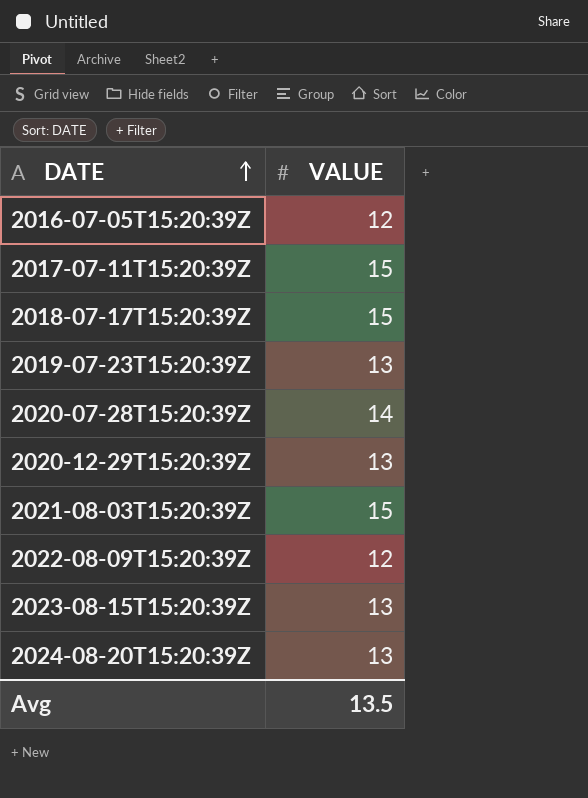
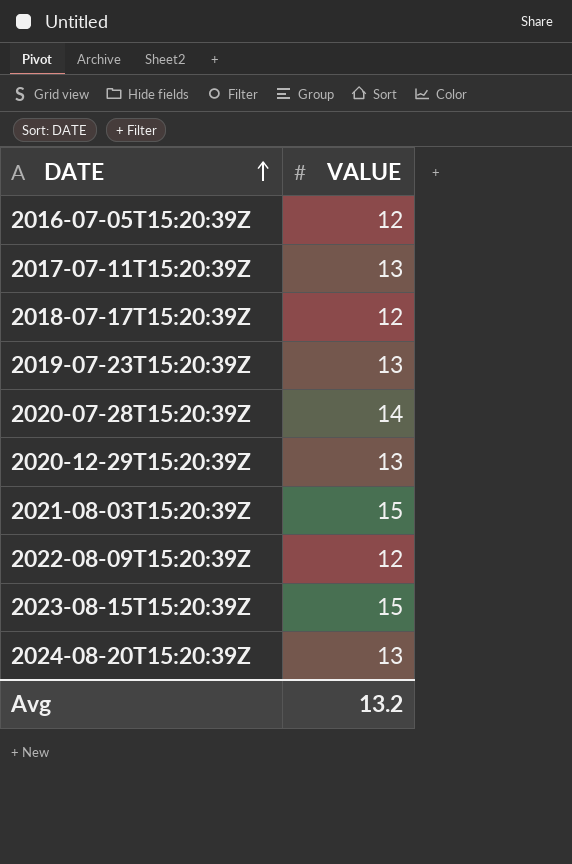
2017-07-11T15:20:39Z | VALUE: 15 -> 13
2018-07-17T15:20:39Z | VALUE: 15 -> 12
2023-08-15T15:20:39Z | VALUE: 13 -> 15
Avg | VALUE: 13.5 -> 13.2

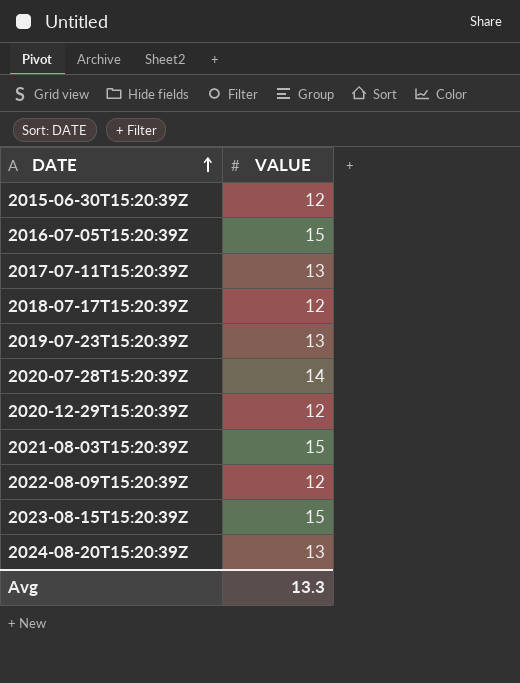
row 2015-06-30T15:20:39Z: none -> 12
2016-07-05T15:20:39Z | VALUE: 12 -> 15
2020-12-29T15:20:39Z | VALUE: 13 -> 12
Avg | VALUE: 13.2 -> 13.3

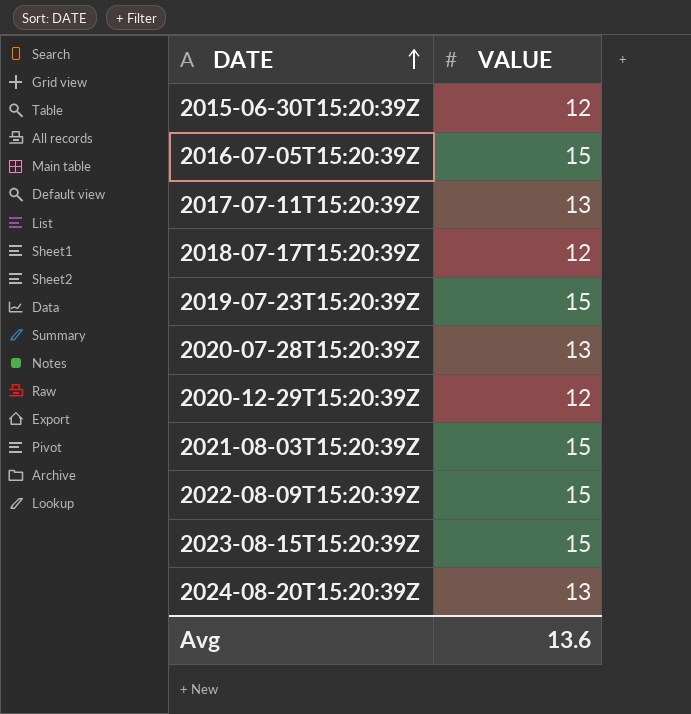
2019-07-23T15:20:39Z | VALUE: 13 -> 15
2020-07-28T15:20:39Z | VALUE: 14 -> 13
2022-08-09T15:20:39Z | VALUE: 12 -> 15
Avg | VALUE: 13.3 -> 13.6

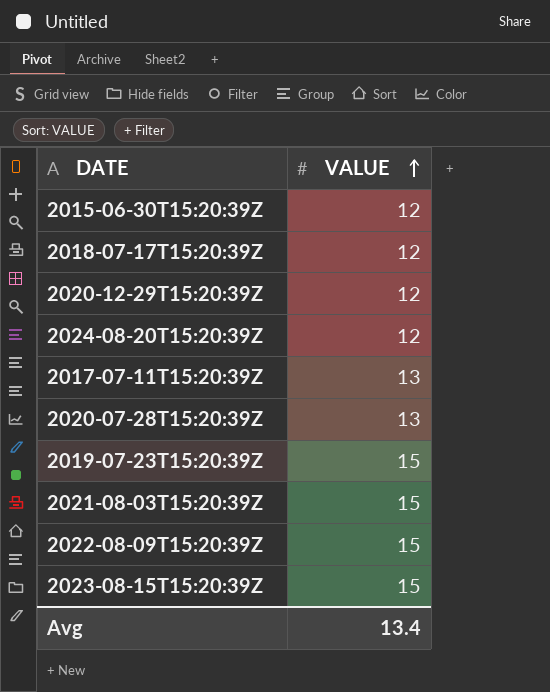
row order: DATE ascending -> VALUE ascending
row 2016-07-05T15:20:39Z: 15 -> none
2024-08-20T15:20:39Z | VALUE: 13 -> 12
Avg | VALUE: 13.6 -> 13.4

